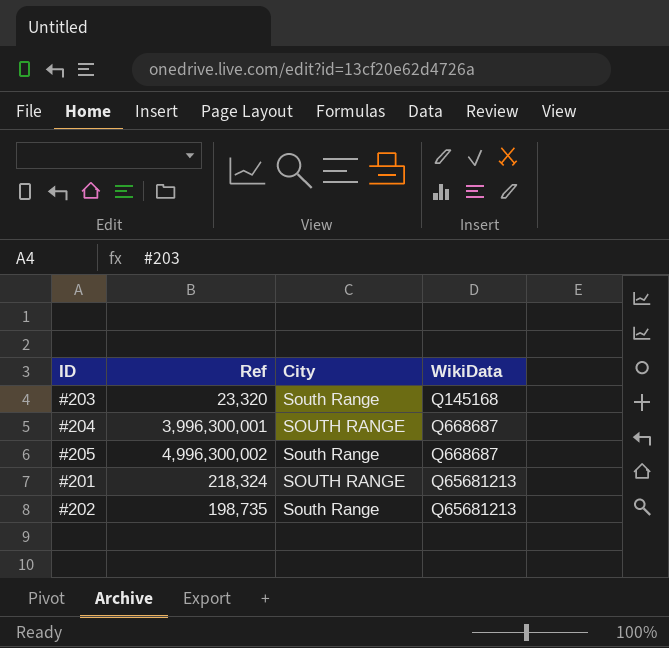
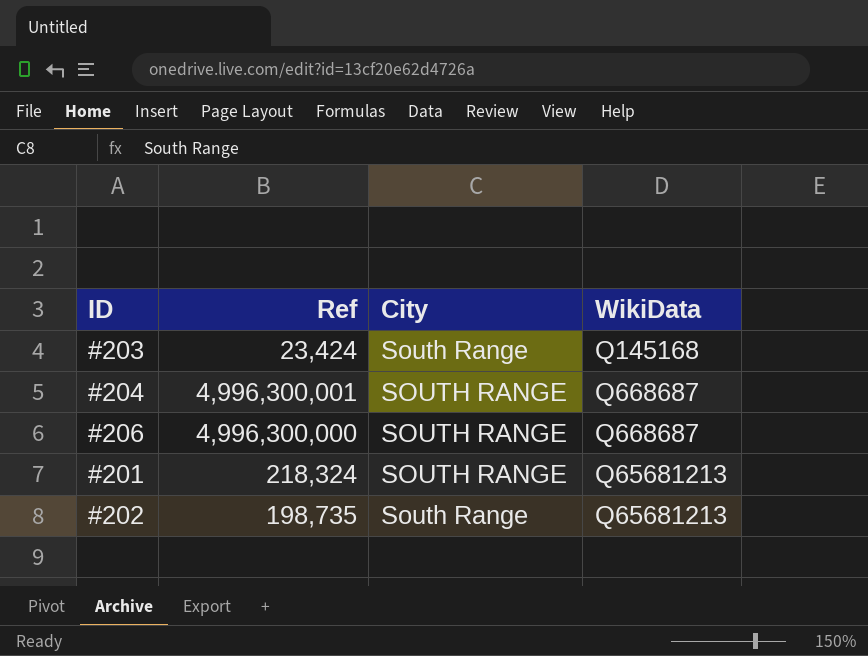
row #205: 4,996,300,002 | South Range | Q668687 -> none
#203 | Ref: 23,320 -> 23,424
#204 | Ref: 3,996,300,001 -> 4,996,300,001
row #206: none -> 4,996,300,000 | SOUTH RANGE | Q668687

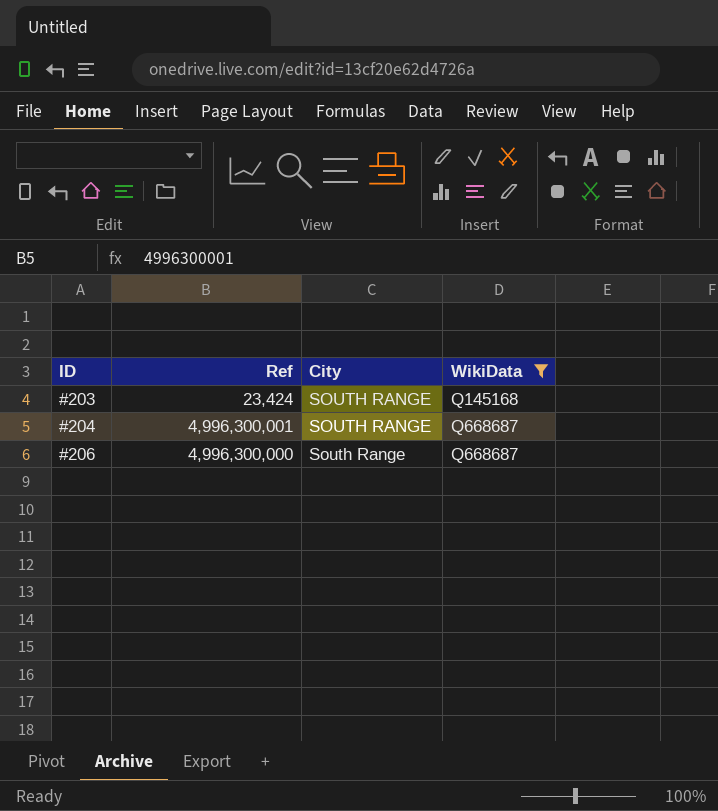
filter: none -> WikiData != Q65681213
#203 | City: South Range -> SOUTH RANGE
#206 | City: SOUTH RANGE -> South Range

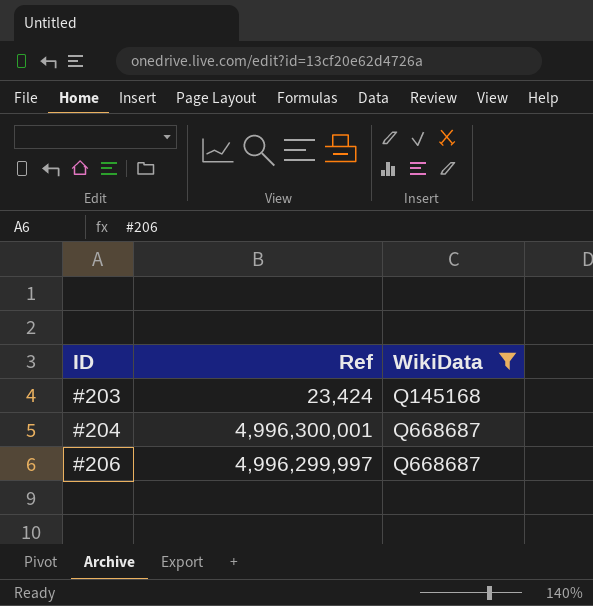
column City | position: 3 -> none
#206 | Ref: 4,996,300,000 -> 4,996,299,997

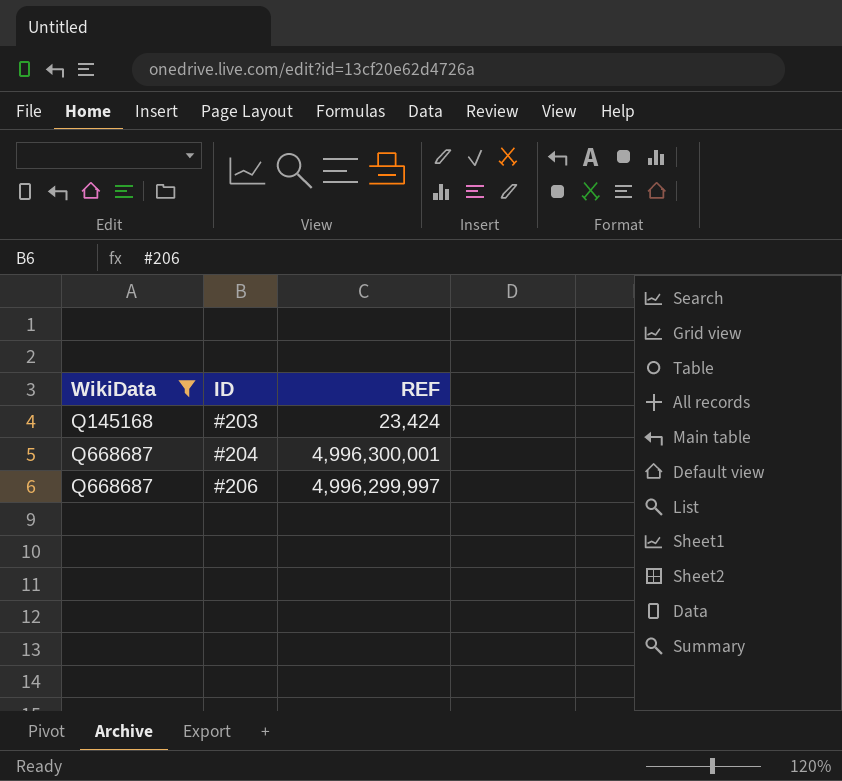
column WikiData | position: 3 -> 1
column name: Ref -> REF

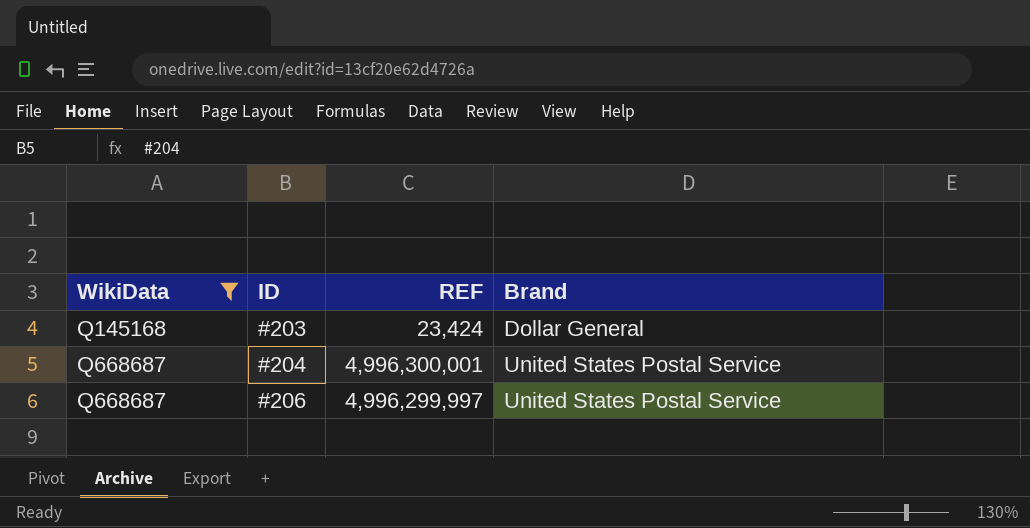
column Brand | position: none -> 4

